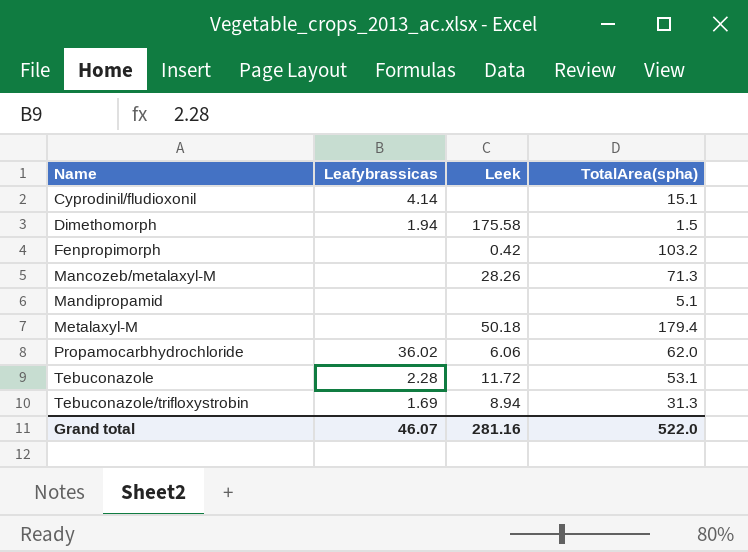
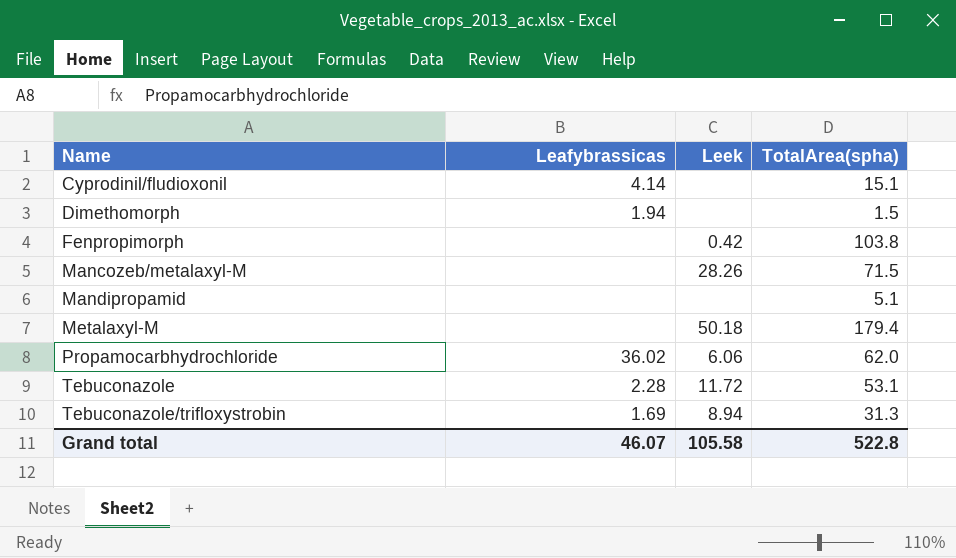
Dimethomorph | Leek: 175.58 -> none
Fenpropimorph | TotalArea(spha): 103.2 -> 103.8
Mancozeb/metalaxyl-M | TotalArea(spha): 71.3 -> 71.5
Grand total | Leek: 281.16 -> 105.58
Grand total | TotalArea(spha): 522.0 -> 522.8

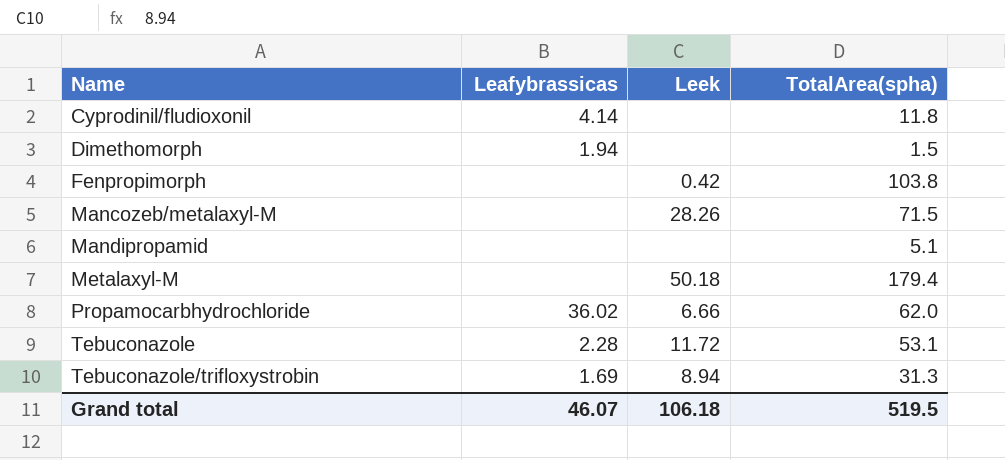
Cyprodinil/fludioxonil | TotalArea(spha): 15.1 -> 11.8
Propamocarbhydrochloride | Leek: 6.06 -> 6.66
Grand total | Leek: 105.58 -> 106.18
Grand total | TotalArea(spha): 522.8 -> 519.5

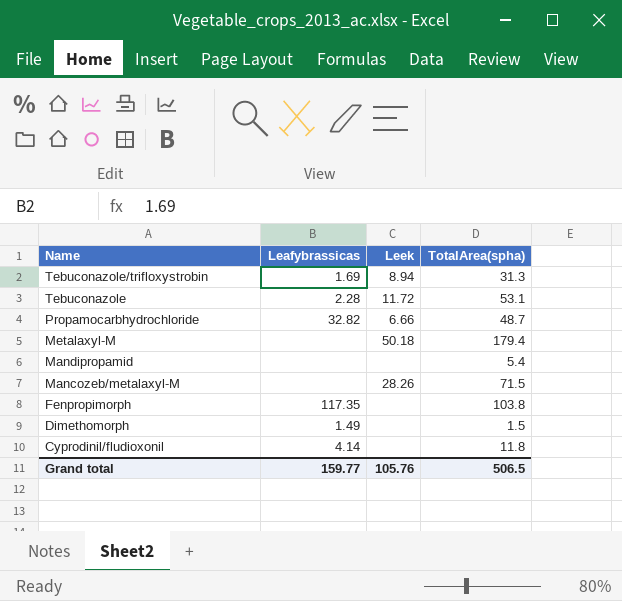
row order: Name ascending -> Name descending
Propamocarbhydrochloride | Leafybrassicas: 36.02 -> 32.82
Propamocarbhydrochloride | TotalArea(spha): 62.0 -> 48.7
Mandipropamid | TotalArea(spha): 5.1 -> 5.4
Fenpropimorph | Leafybrassicas: none -> 117.35
Fenpropimorph | Leek: 0.42 -> none
Dimethomorph | Leafybrassicas: 1.94 -> 1.49
Grand total | Leafybrassicas: 46.07 -> 159.77
Grand total | Leek: 106.18 -> 105.76
Grand total | TotalArea(spha): 519.5 -> 506.5

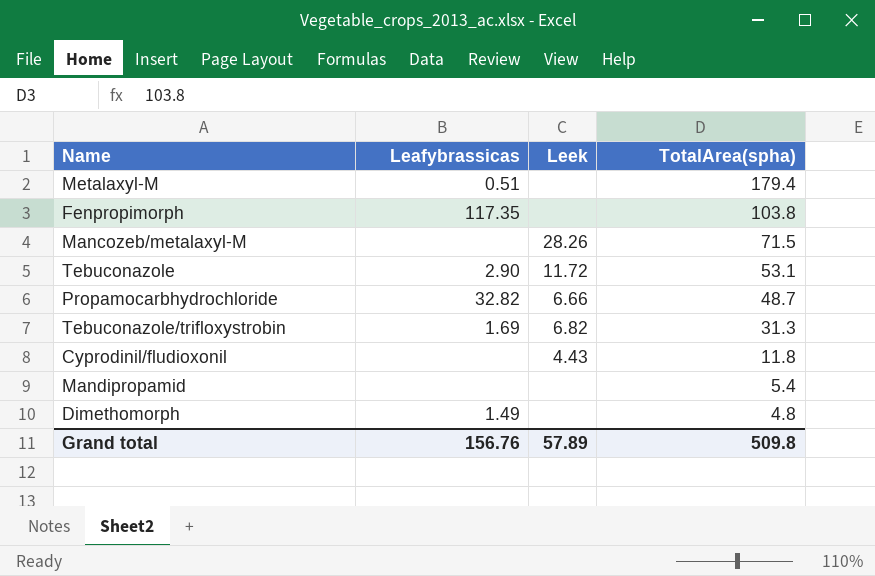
row order: Name descending -> TotalArea(spha) descending
Metalaxyl-M | Leafybrassicas: none -> 0.51
Metalaxyl-M | Leek: 50.18 -> none
Tebuconazole | Leafybrassicas: 2.28 -> 2.90
Tebuconazole/trifloxystrobin | Leek: 8.94 -> 6.82
Cyprodinil/fludioxonil | Leafybrassicas: 4.14 -> none
Cyprodinil/fludioxonil | Leek: none -> 4.43
Dimethomorph | TotalArea(spha): 1.5 -> 4.8
Grand total | Leafybrassicas: 159.77 -> 156.76
Grand total | Leek: 105.76 -> 57.89
Grand total | TotalArea(spha): 506.5 -> 509.8

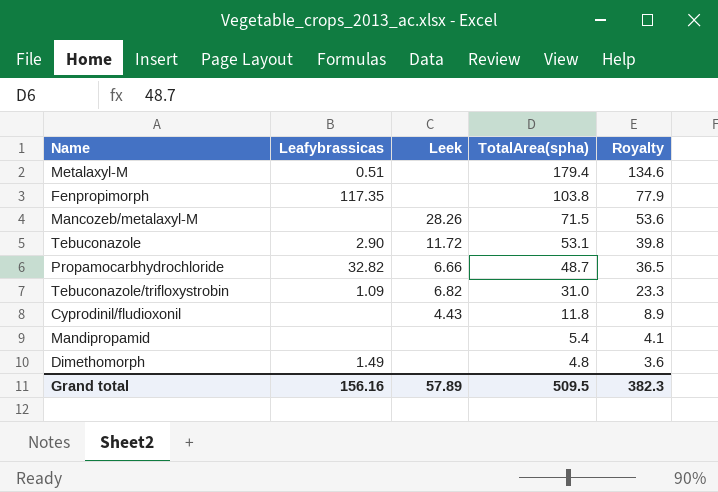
column Royalty | formula: none -> [TotalArea(spha)] * 0.75
Tebuconazole/trifloxystrobin | Leafybrassicas: 1.69 -> 1.09
Tebuconazole/trifloxystrobin | TotalArea(spha): 31.3 -> 31.0
Grand total | Leafybrassicas: 156.76 -> 156.16
Grand total | TotalArea(spha): 509.8 -> 509.5

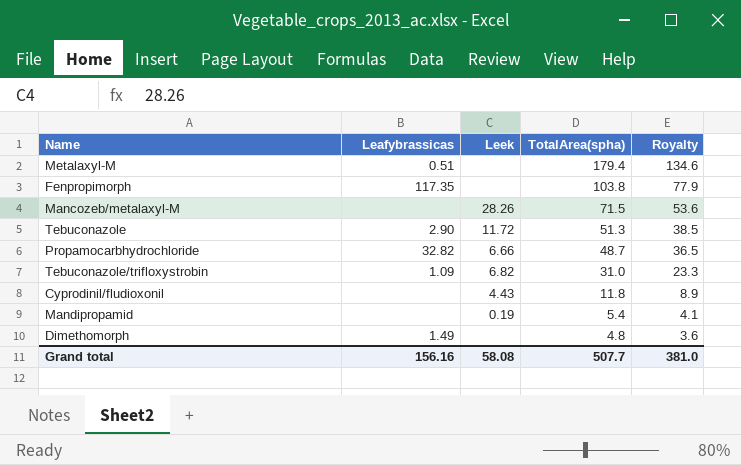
Tebuconazole | TotalArea(spha): 53.1 -> 51.3
Tebuconazole | Royalty: 39.8 -> 38.5
Mandipropamid | Leek: none -> 0.19
Grand total | Leek: 57.89 -> 58.08
Grand total | TotalArea(spha): 509.5 -> 507.7
Grand total | Royalty: 382.3 -> 381.0

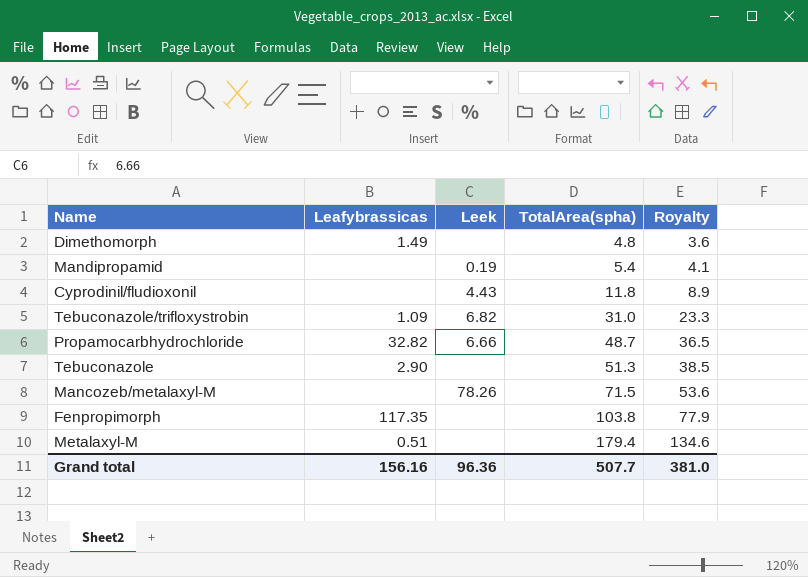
row order: TotalArea(spha) descending -> TotalArea(spha) ascending
Tebuconazole | Leek: 11.72 -> none
Mancozeb/metalaxyl-M | Leek: 28.26 -> 78.26
Grand total | Leek: 58.08 -> 96.36

